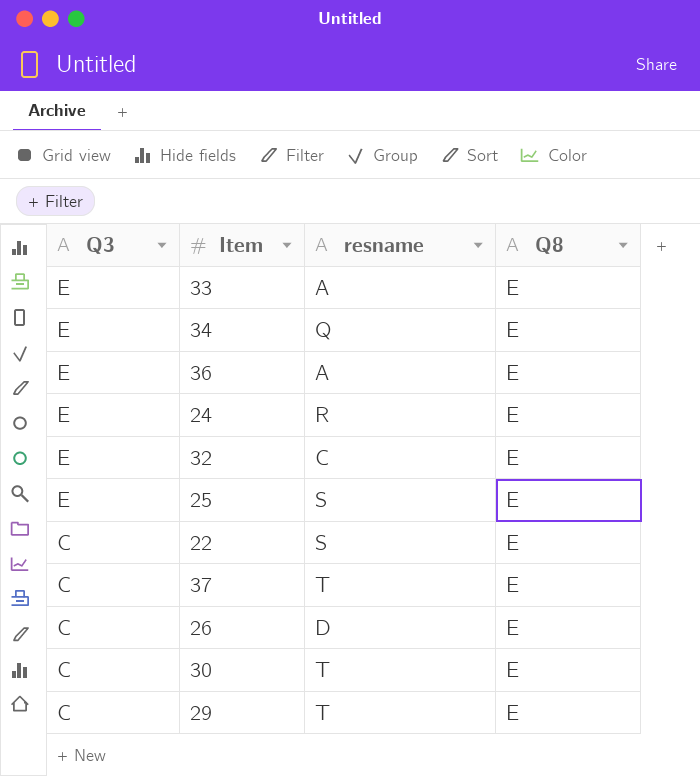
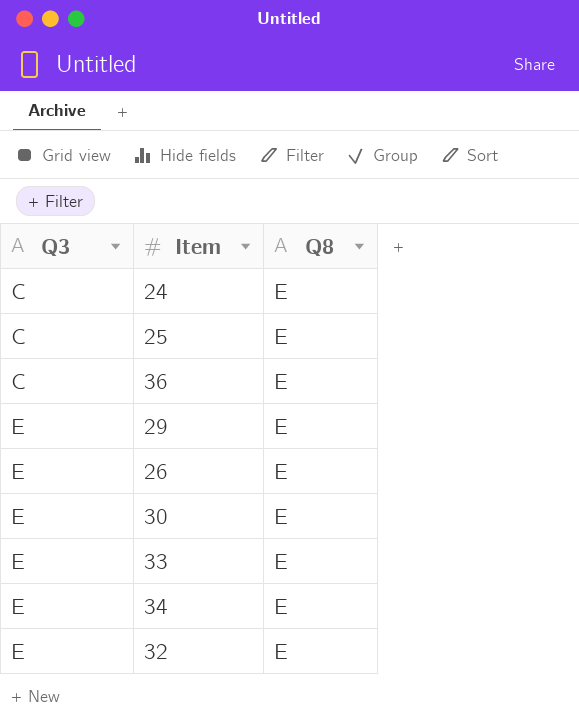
row order: Q3 descending -> Q3 ascending
column resname | position: 3 -> none
row 22: C | S | E -> none
row 37: C | T | E -> none
24 | Q3: E -> C
25 | Q3: E -> C
36 | Q3: E -> C
29 | Q3: C -> E
26 | Q3: C -> E
30 | Q3: C -> E

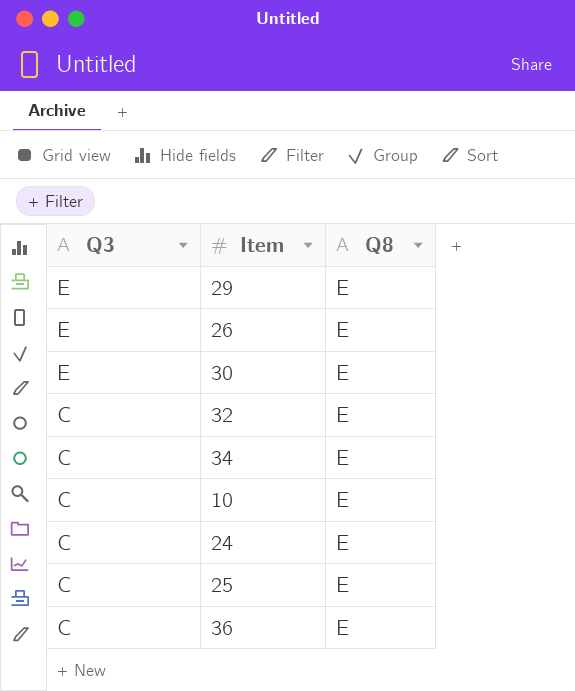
row order: Q3 ascending -> Q3 descending
row 33: E | E -> none
32 | Q3: E -> C
34 | Q3: E -> C
row 10: none -> C | E

